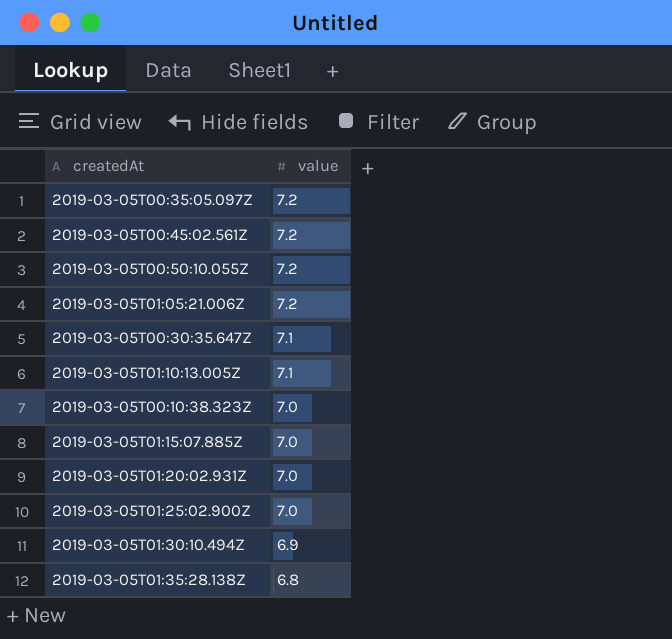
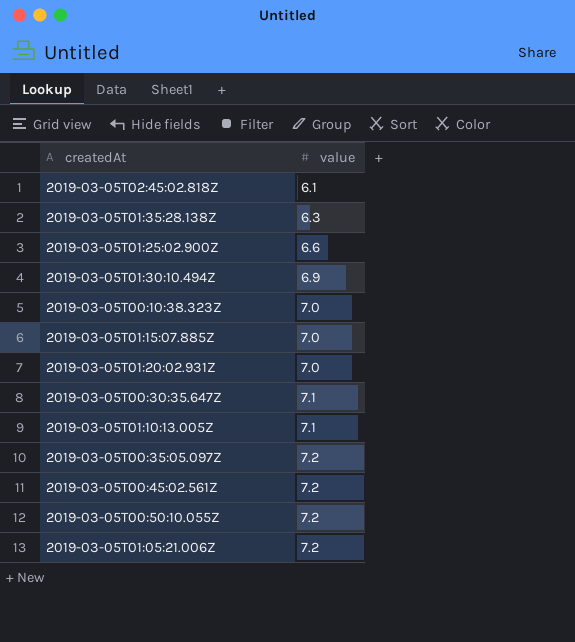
row order: value descending -> value ascending
row 2019-03-05T02:45:02.818Z: none -> 6.1
2019-03-05T01:35:28.138Z | value: 6.8 -> 6.3
2019-03-05T01:25:02.900Z | value: 7.0 -> 6.6

